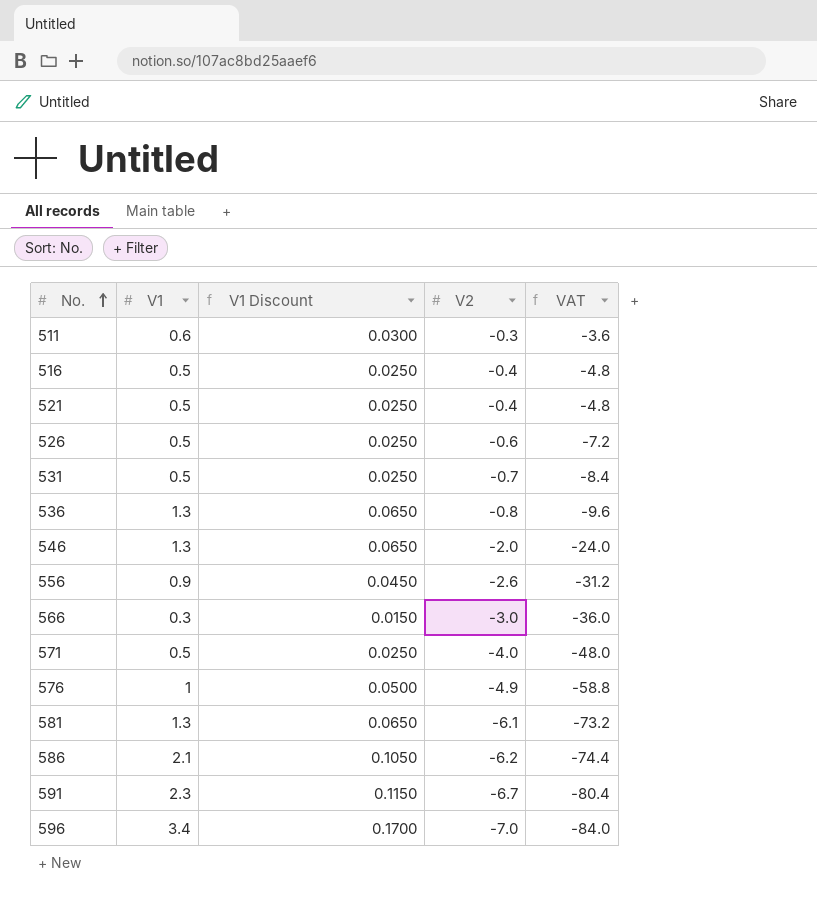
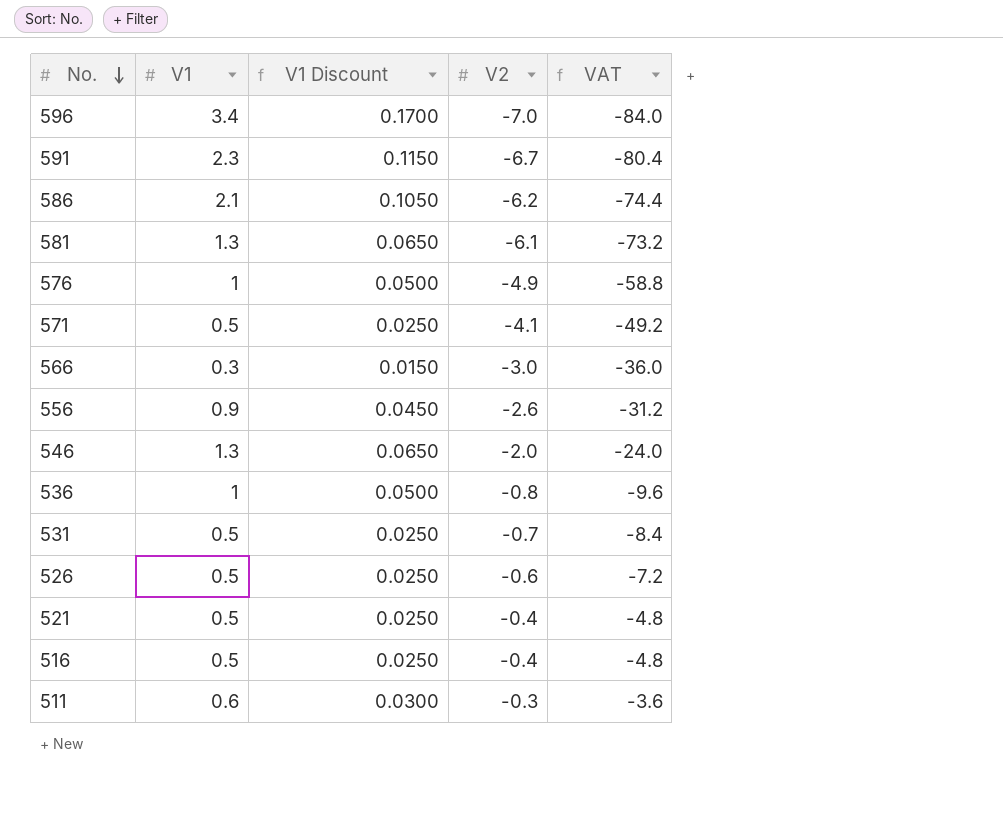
row order: No. ascending -> No. descending
571 | V2: -4.0 -> -4.1
571 | VAT: -48.0 -> -49.2
536 | V1: 1.3 -> 1
536 | V1 Discount: 0.0650 -> 0.0500

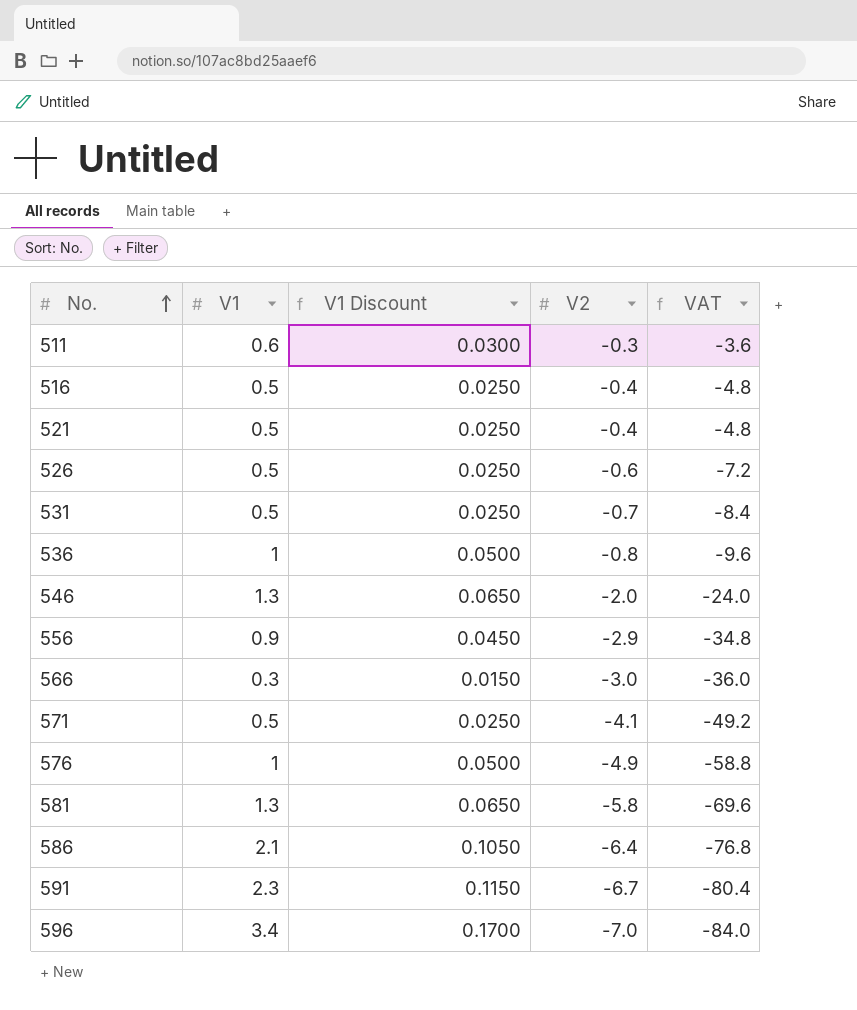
row order: No. descending -> No. ascending
556 | V2: -2.6 -> -2.9
556 | VAT: -31.2 -> -34.8
581 | V2: -6.1 -> -5.8
581 | VAT: -73.2 -> -69.6
586 | V2: -6.2 -> -6.4
586 | VAT: -74.4 -> -76.8

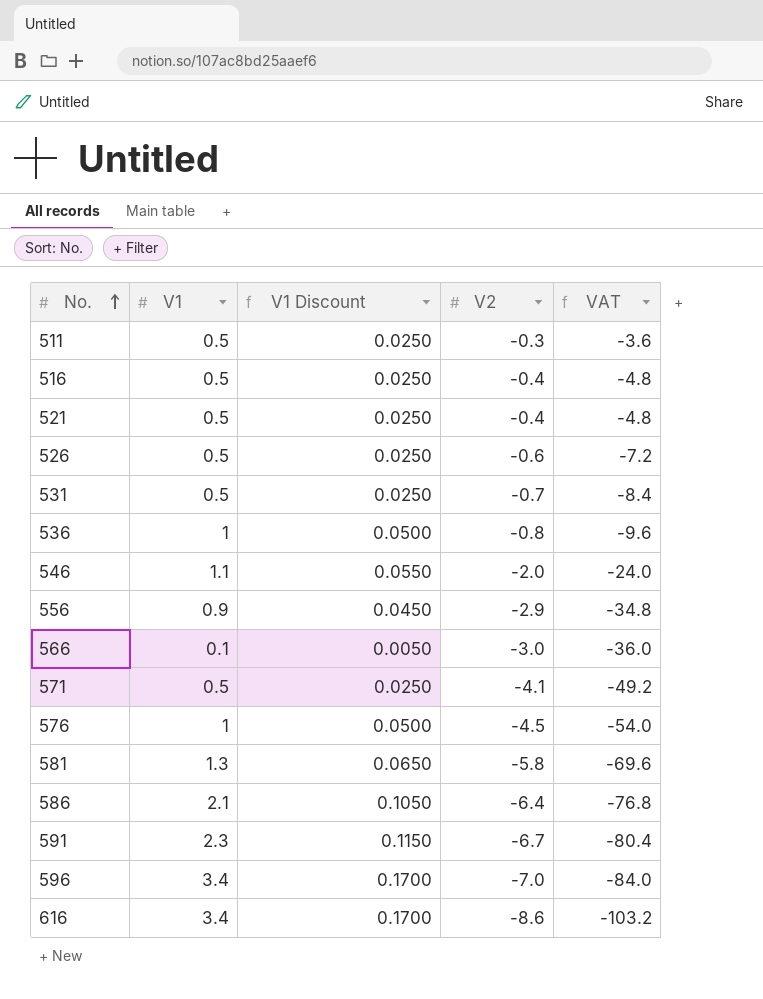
511 | V1: 0.6 -> 0.5
511 | V1 Discount: 0.0300 -> 0.0250
546 | V1: 1.3 -> 1.1
546 | V1 Discount: 0.0650 -> 0.0550
566 | V1: 0.3 -> 0.1
566 | V1 Discount: 0.0150 -> 0.0050
576 | V2: -4.9 -> -4.5
576 | VAT: -58.8 -> -54.0
row 616: none -> 3.4 | 0.1700 | -8.6 | -103.2

